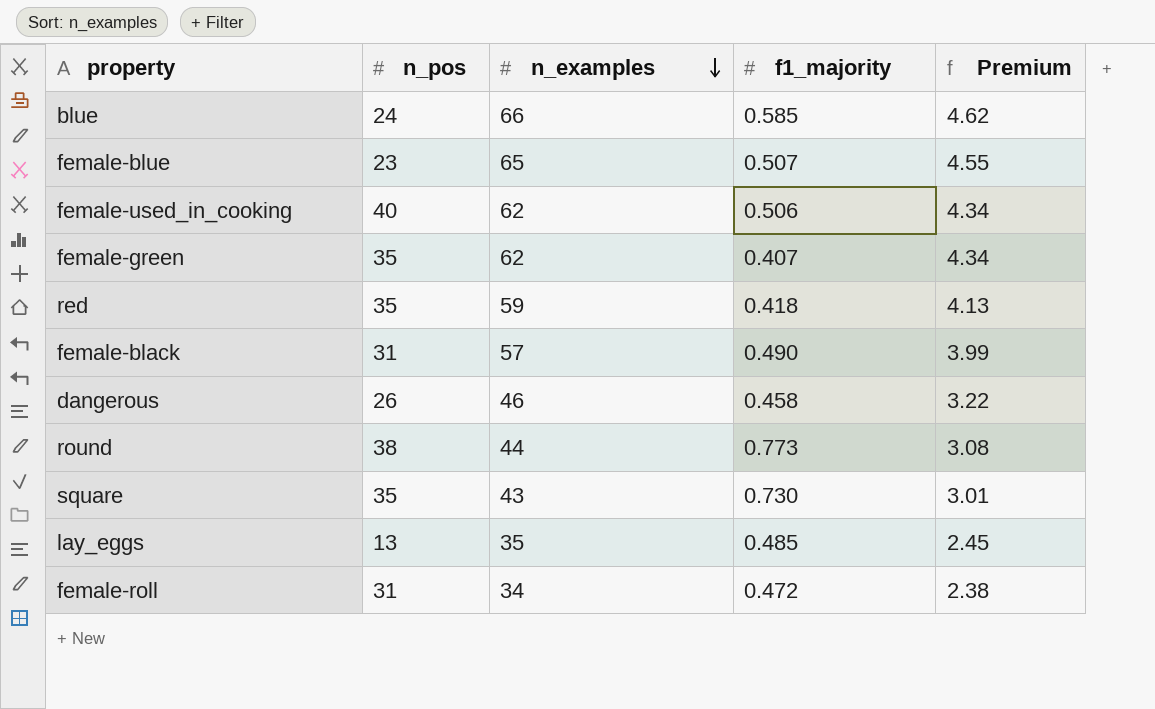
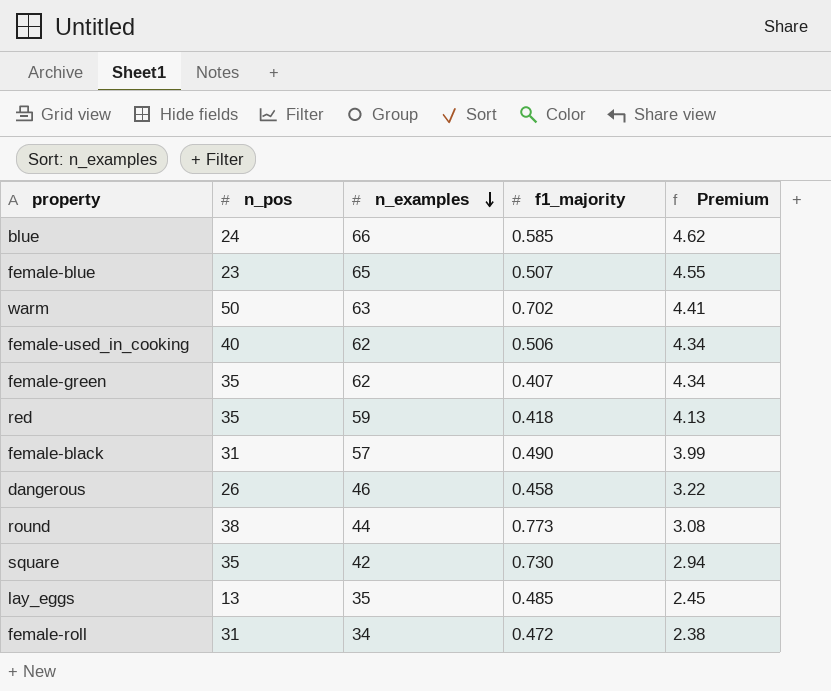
row warm: none -> 50 | 63 | 0.702 | 4.41
square | n_examples: 43 -> 42
square | Premium: 3.01 -> 2.94

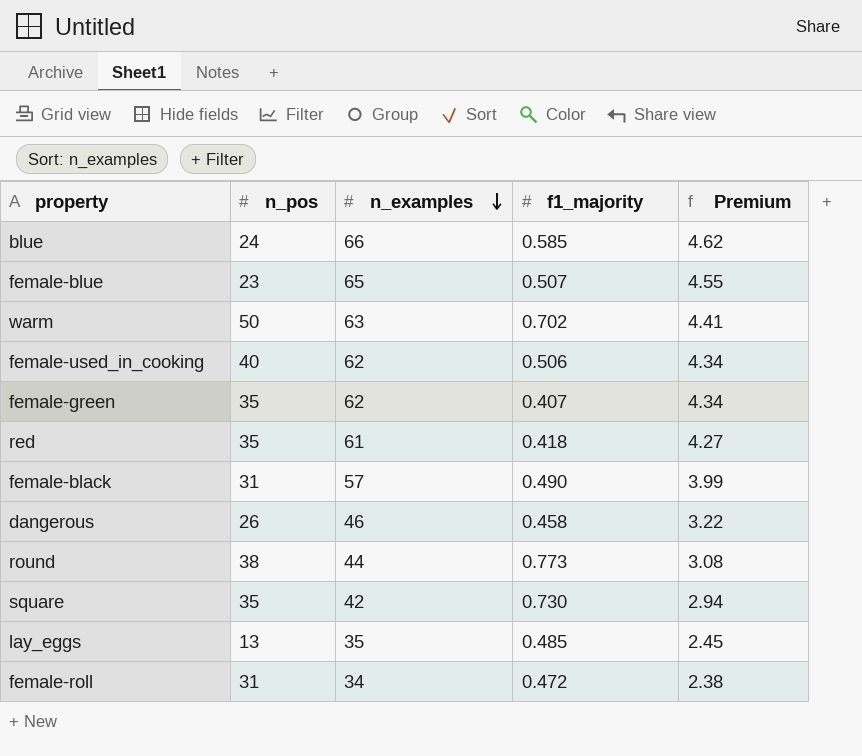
red | n_examples: 59 -> 61
red | Premium: 4.13 -> 4.27

